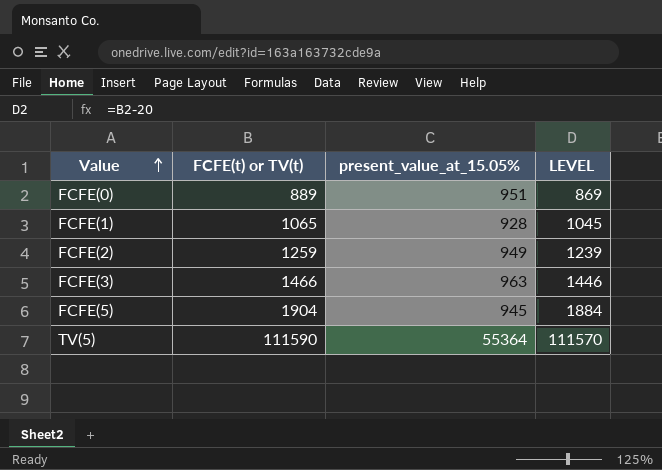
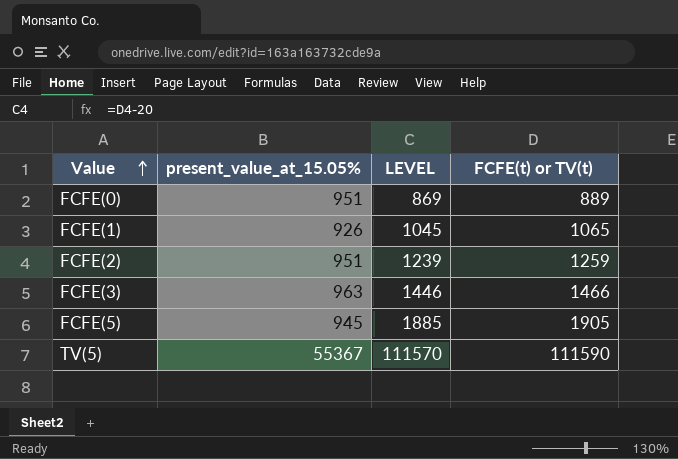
column FCFE(t) or TV(t) | position: 2 -> 4
FCFE(1) | present_value_at_15.05%: 928 -> 926
FCFE(2) | present_value_at_15.05%: 949 -> 951
FCFE(5) | LEVEL: 1884 -> 1885
FCFE(5) | FCFE(t) or TV(t): 1904 -> 1905
TV(5) | present_value_at_15.05%: 55364 -> 55367

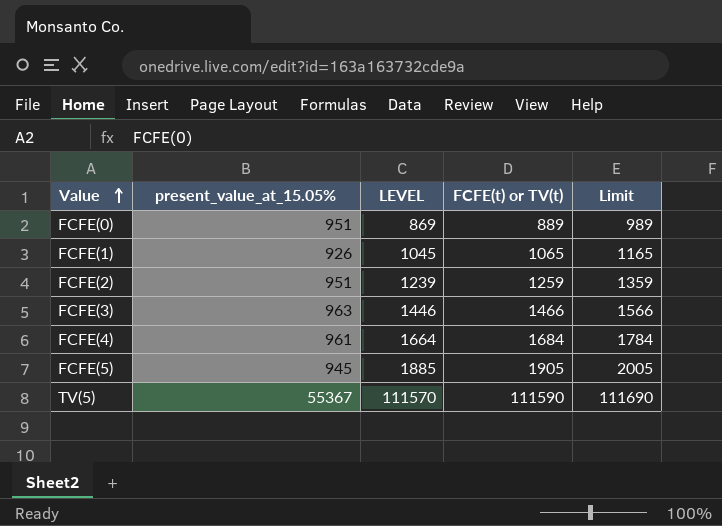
column Limit | formula: none -> [FCFE(t) or TV(t)] + 100
row FCFE(4): none -> 961 | 1664 | 1684 | 1784

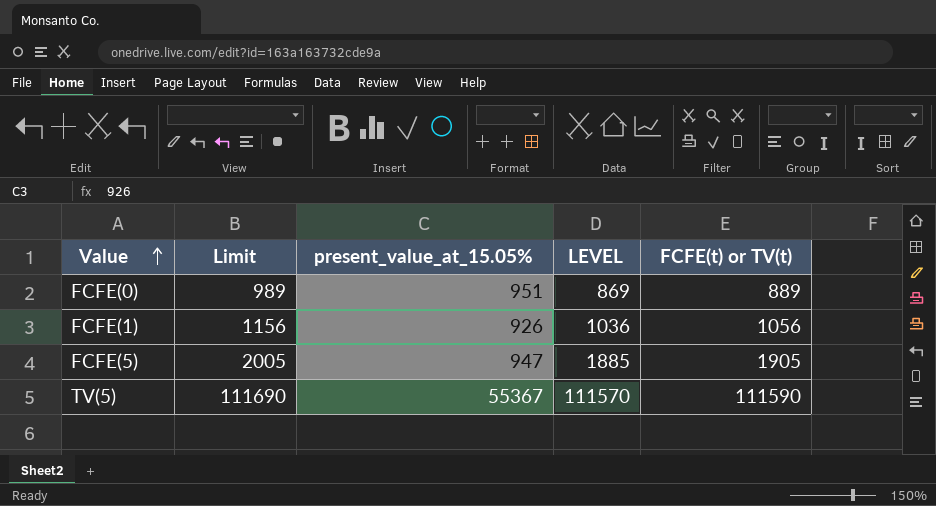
column Limit | position: 5 -> 2
row FCFE(2): 951 | 1239 | 1259 | 1359 -> none
row FCFE(3): 963 | 1446 | 1466 | 1566 -> none
row FCFE(4): 961 | 1664 | 1684 | 1784 -> none
FCFE(1) | Limit: 1165 -> 1156
FCFE(1) | LEVEL: 1045 -> 1036
FCFE(1) | FCFE(t) or TV(t): 1065 -> 1056
FCFE(5) | present_value_at_15.05%: 945 -> 947

